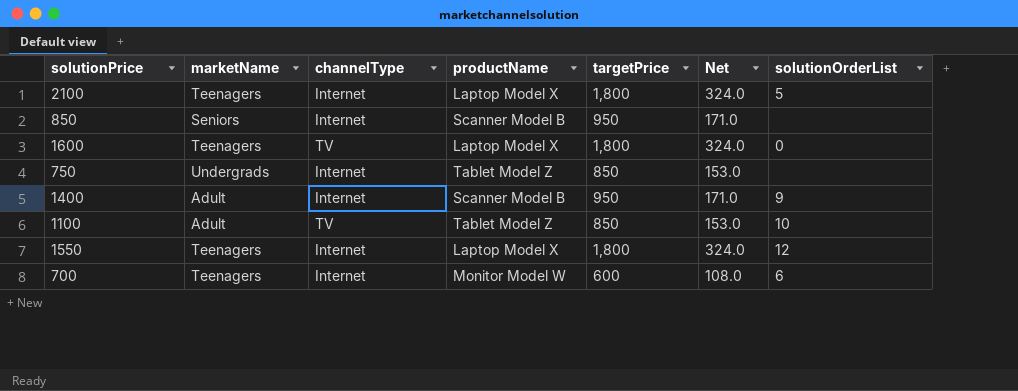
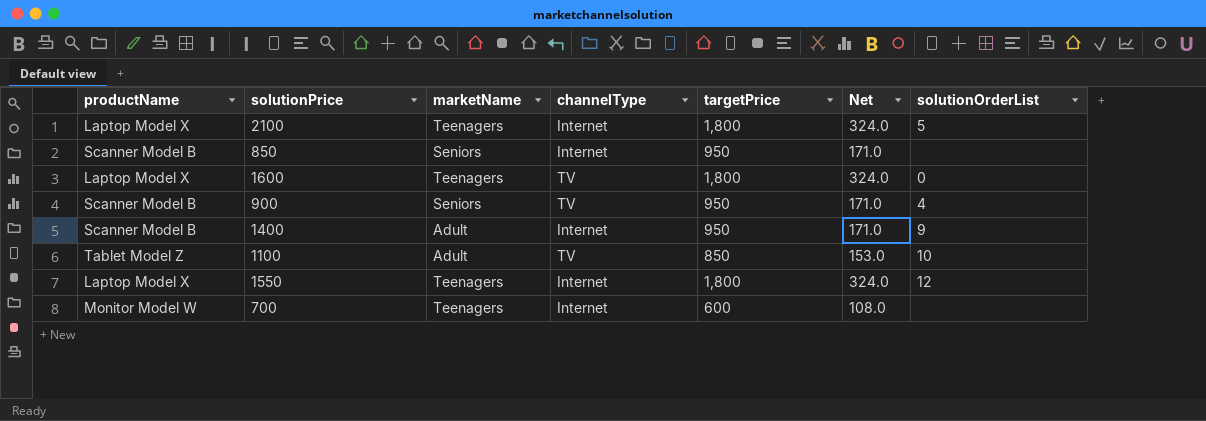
column productName | position: 4 -> 1
row 750: Undergrads | Internet | Tablet Model Z | 850 | 153.0 | none -> none
row 900: none -> Scanner Model B | Seniors | TV | 950 | 171.0 | 4
700 | solutionOrderList: 6 -> none

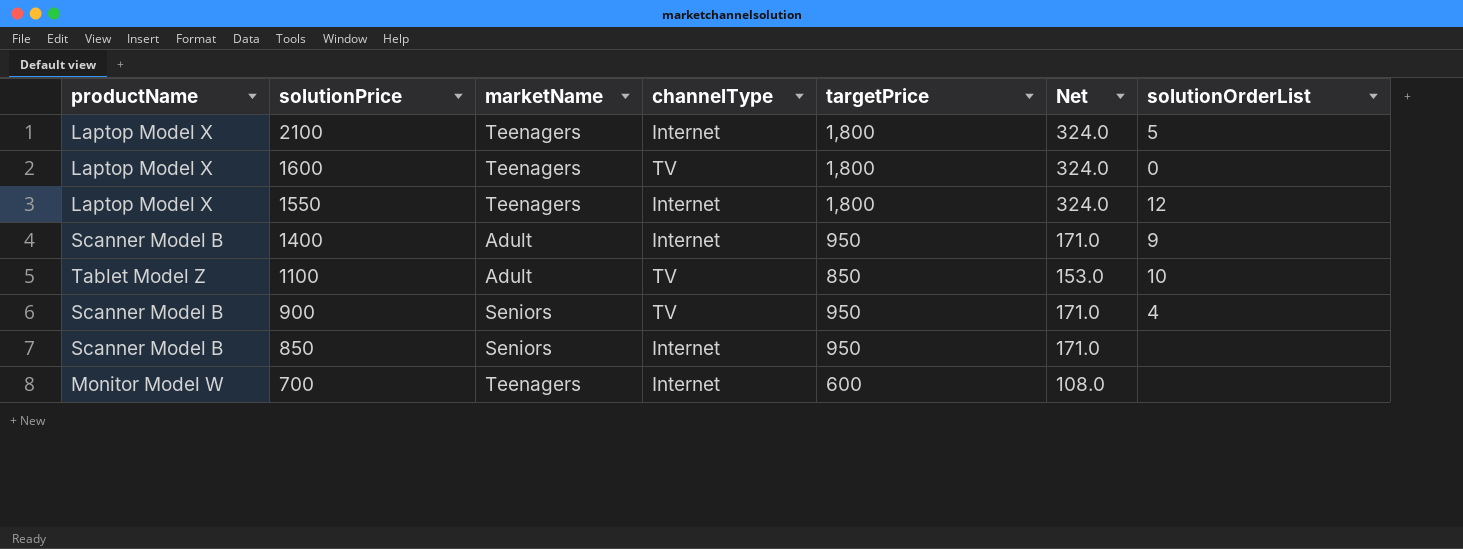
row order: none -> solutionPrice descending

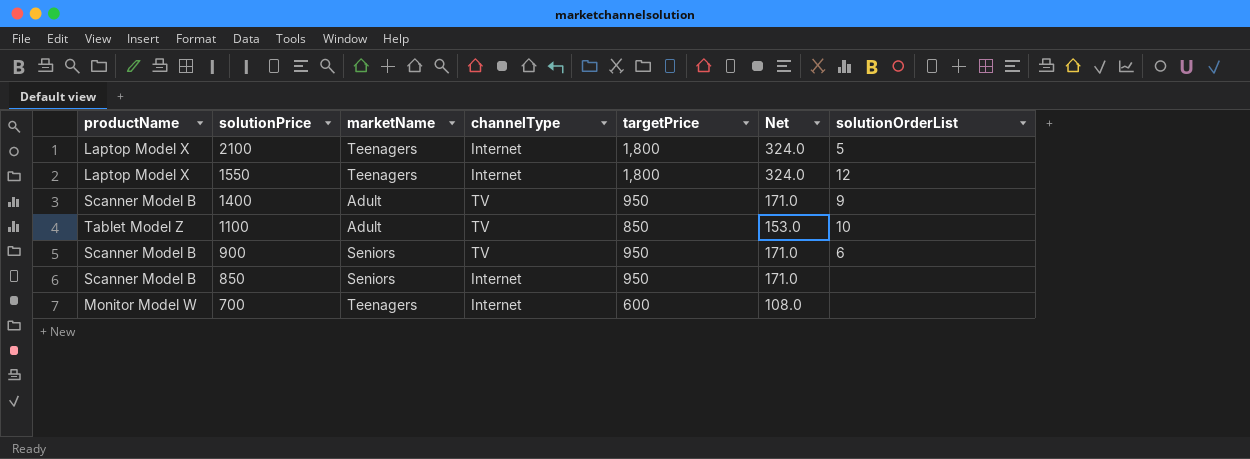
row 1600: Laptop Model X | Teenagers | TV | 1,800 | 324.0 | 0 -> none
1400 | channelType: Internet -> TV
900 | solutionOrderList: 4 -> 6

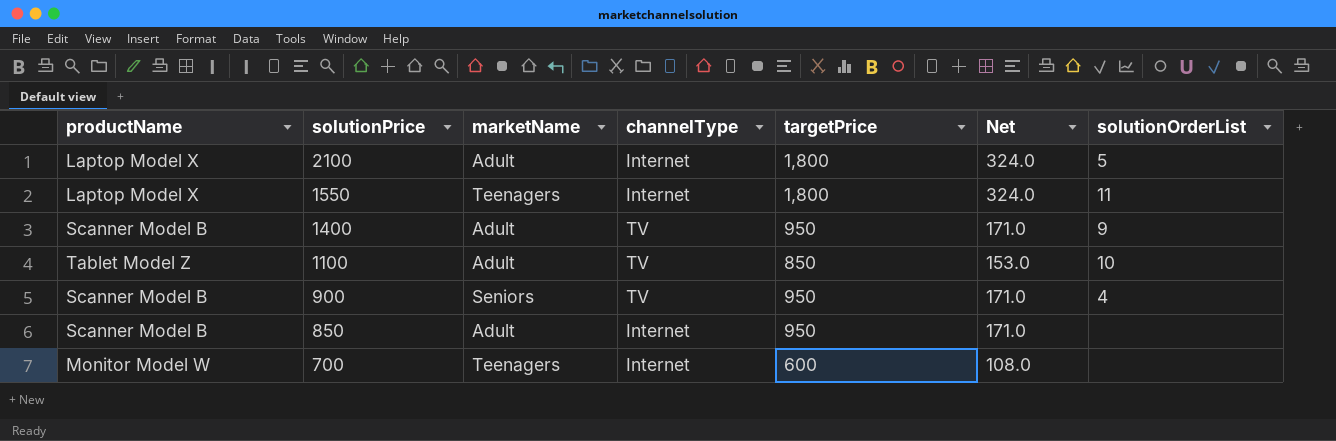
2100 | marketName: Teenagers -> Adult
1550 | solutionOrderList: 12 -> 11
900 | solutionOrderList: 6 -> 4
850 | marketName: Seniors -> Adult

